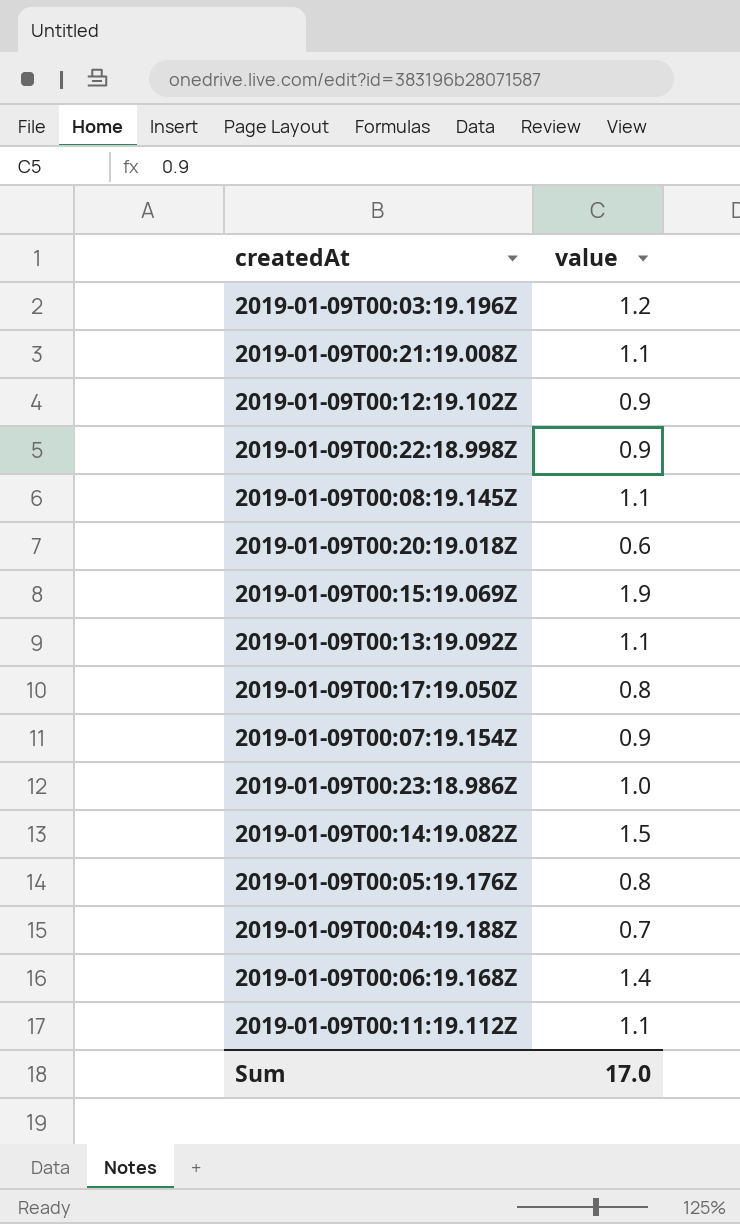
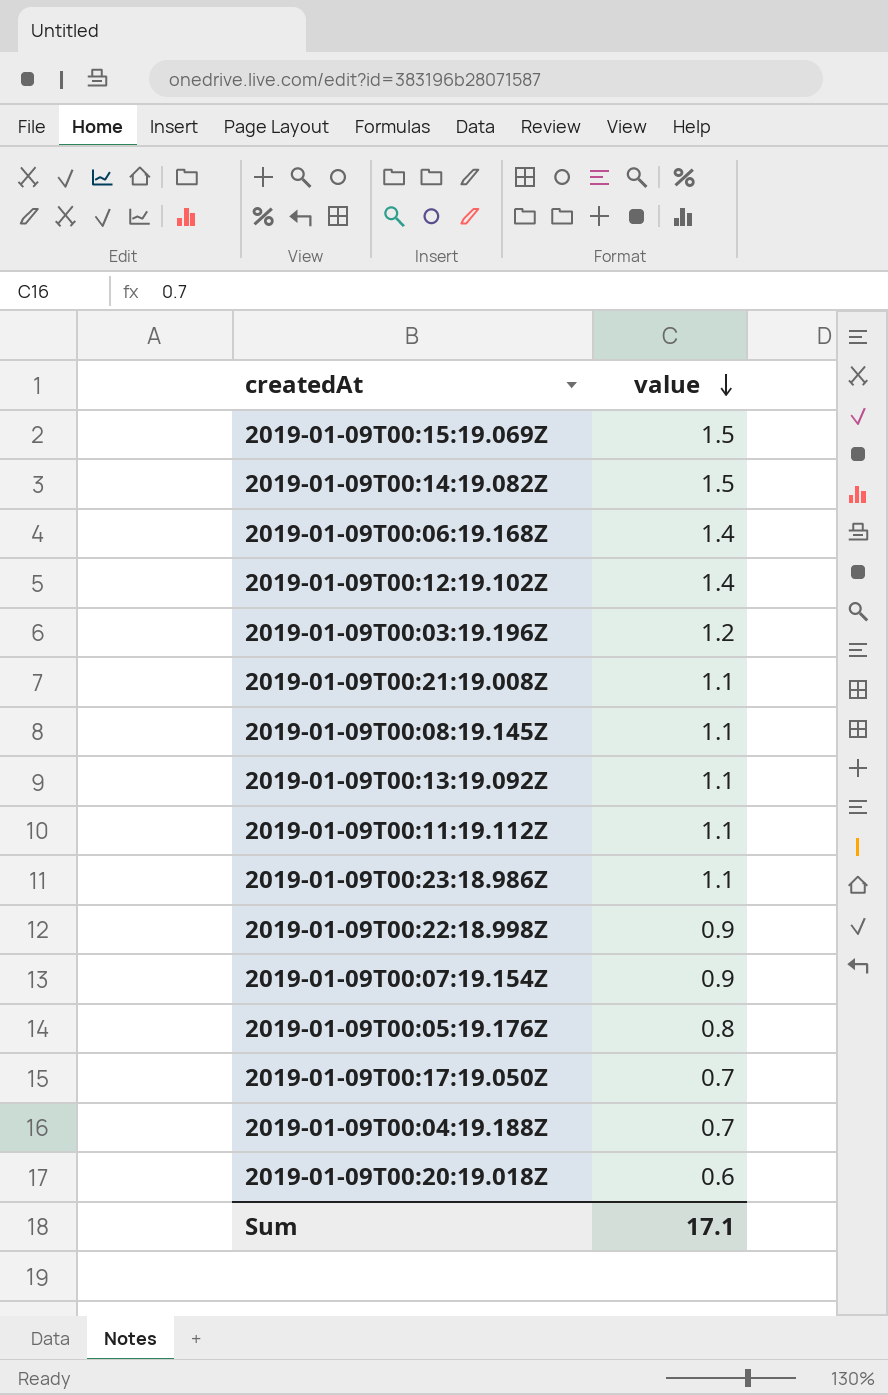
row order: none -> value descending
2019-01-09T00:15:19.069Z | value: 1.9 -> 1.5
2019-01-09T00:12:19.102Z | value: 0.9 -> 1.4
2019-01-09T00:23:18.986Z | value: 1.0 -> 1.1
2019-01-09T00:17:19.050Z | value: 0.8 -> 0.7
Sum | value: 17.0 -> 17.1

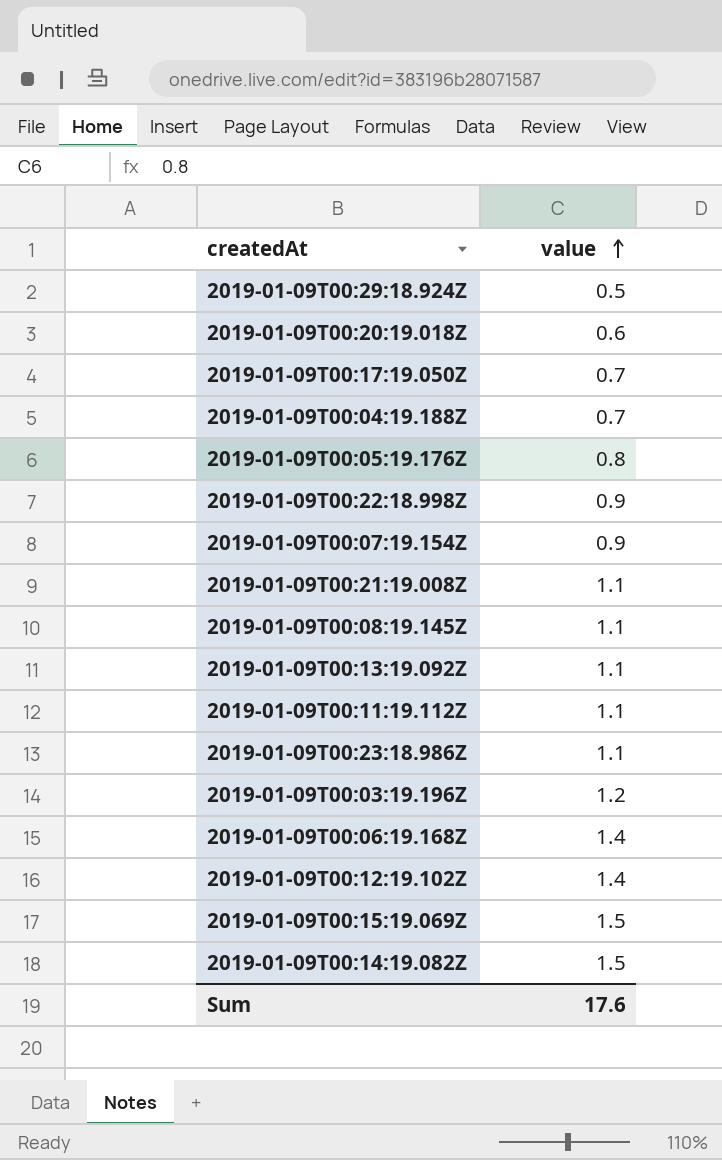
row order: value descending -> value ascending
row 2019-01-09T00:29:18.924Z: none -> 0.5
Sum | value: 17.1 -> 17.6

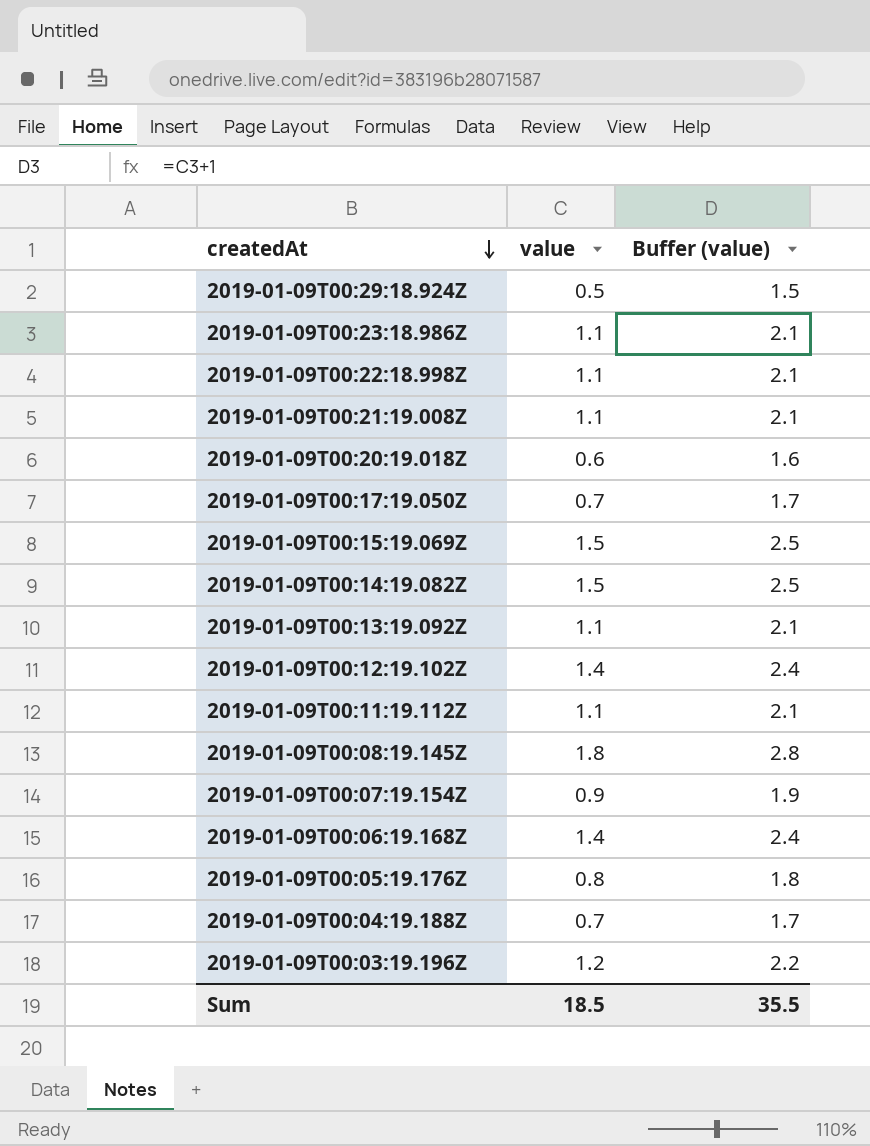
row order: value ascending -> createdAt descending
column Buffer (value) | formula: none -> [value] + 1
2019-01-09T00:22:18.998Z | value: 0.9 -> 1.1
2019-01-09T00:08:19.145Z | value: 1.1 -> 1.8
Sum | value: 17.6 -> 18.5

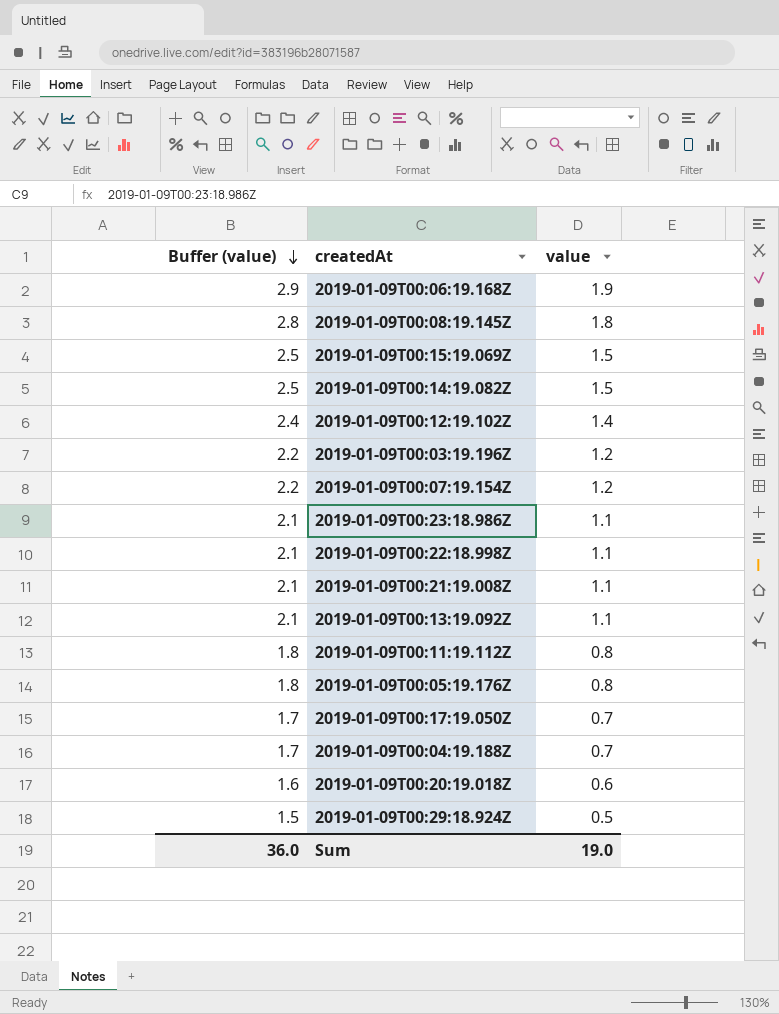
row order: createdAt descending -> Buffer (value) descending
column Buffer (value) | position: 3 -> 1
2019-01-09T00:06:19.168Z | Buffer (value): 2.4 -> 2.9
2019-01-09T00:06:19.168Z | value: 1.4 -> 1.9
2019-01-09T00:07:19.154Z | Buffer (value): 1.9 -> 2.2
2019-01-09T00:07:19.154Z | value: 0.9 -> 1.2
2019-01-09T00:11:19.112Z | Buffer (value): 2.1 -> 1.8
2019-01-09T00:11:19.112Z | value: 1.1 -> 0.8
Sum | Buffer (value): 35.5 -> 36.0
Sum | value: 18.5 -> 19.0

